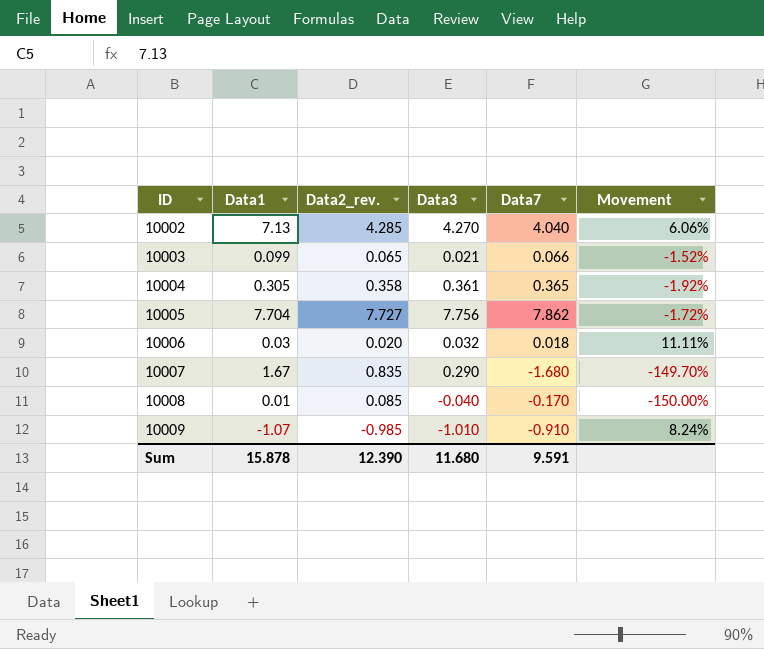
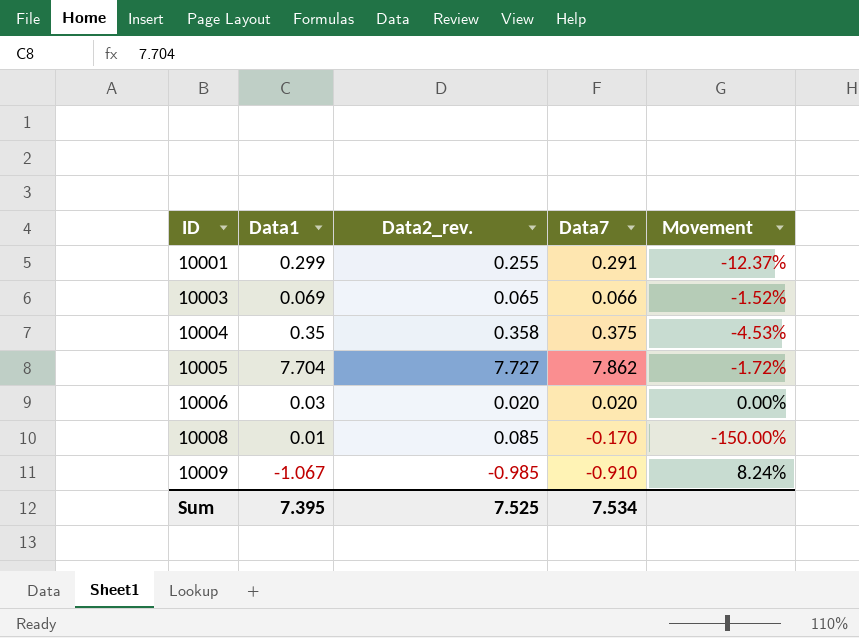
column Data3 | position: 4 -> none
row 10002: 7.13 | 4.285 | 4.270 | 4.040 | 6.06% -> none
row 10007: 1.67 | 0.835 | 0.290 | -1.680 | -149.70% -> none
row 10001: none -> 0.299 | 0.255 | 0.291 | -12.37%
10003 | Data1: 0.099 -> 0.069
10004 | Data1: 0.305 -> 0.35
10004 | Data7: 0.365 -> 0.375
10004 | Movement: -1.92% -> -4.53%
10006 | Data7: 0.018 -> 0.020
10006 | Movement: 11.11% -> 0.00%
10009 | Data1: -1.07 -> -1.067
Sum | Data1: 15.878 -> 7.395
Sum | Data2_rev.: 12.390 -> 7.525
Sum | Data7: 9.591 -> 7.534

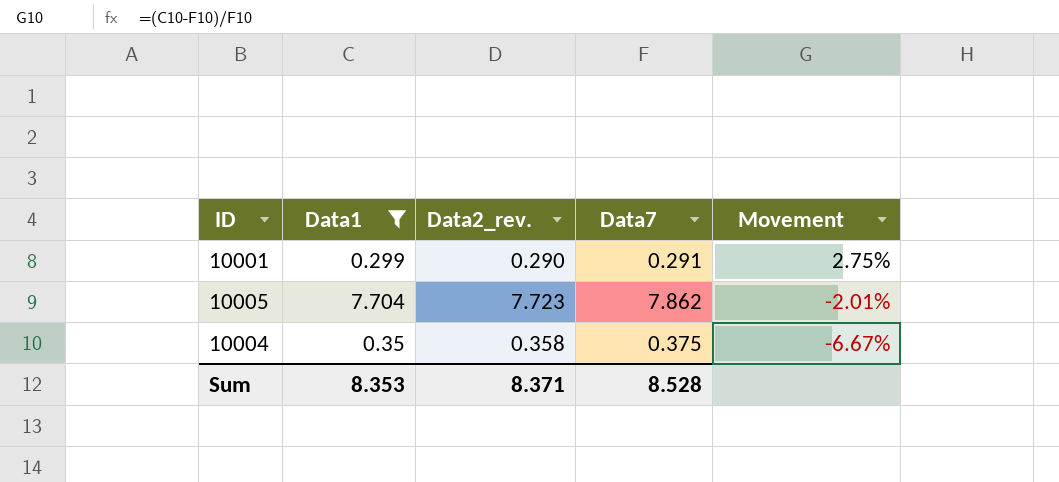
filter: none -> Data1 >= 0.299
row order: ID ascending -> Movement descending
column Movement | formula: ([Data2_rev.] - [Data7]) / [Data7] -> ([Data1] - [Data7]) / [Data7]
10001 | Data2_rev.: 0.255 -> 0.290
10005 | Data2_rev.: 7.727 -> 7.723
Sum | Data1: 7.395 -> 8.353
Sum | Data2_rev.: 7.525 -> 8.371
Sum | Data7: 7.534 -> 8.528

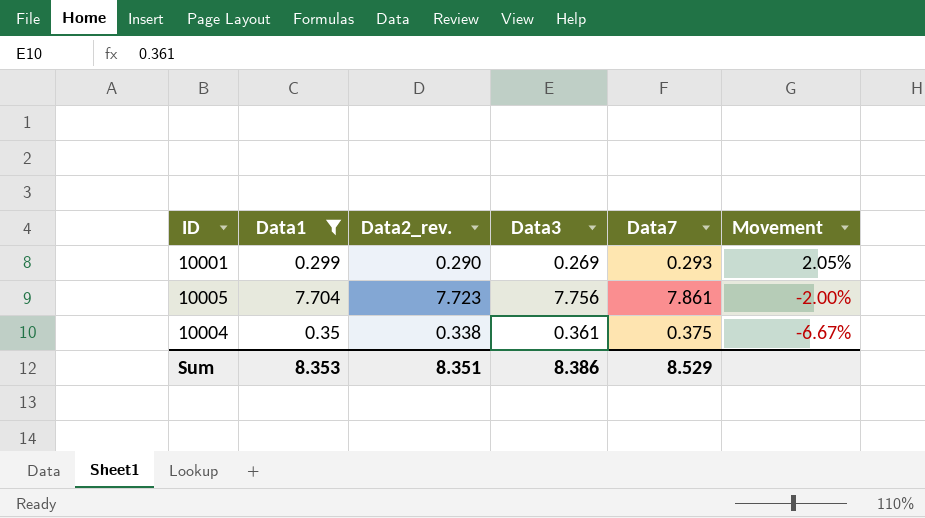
column Data3 | position: none -> 4
10001 | Data7: 0.291 -> 0.293
10001 | Movement: 2.75% -> 2.05%
10005 | Data7: 7.862 -> 7.861
10005 | Movement: -2.01% -> -2.00%
10004 | Data2_rev.: 0.358 -> 0.338
Sum | Data2_rev.: 8.371 -> 8.351
Sum | Data7: 8.528 -> 8.529

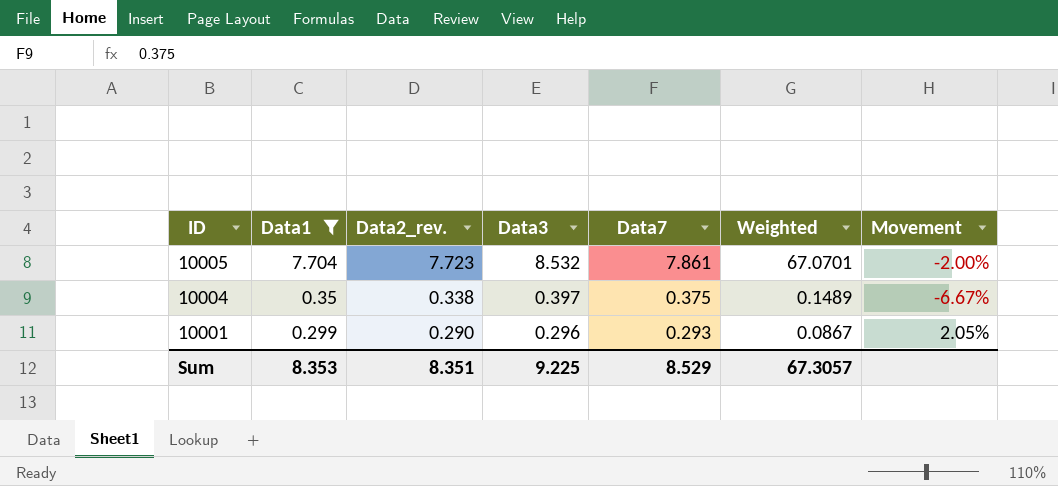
row order: Movement descending -> ID descending
column Weighted | formula: none -> [Data3] * [Data7]
10005 | Data3: 7.756 -> 8.532
10004 | Data3: 0.361 -> 0.397
10001 | Data3: 0.269 -> 0.296
Sum | Data3: 8.386 -> 9.225

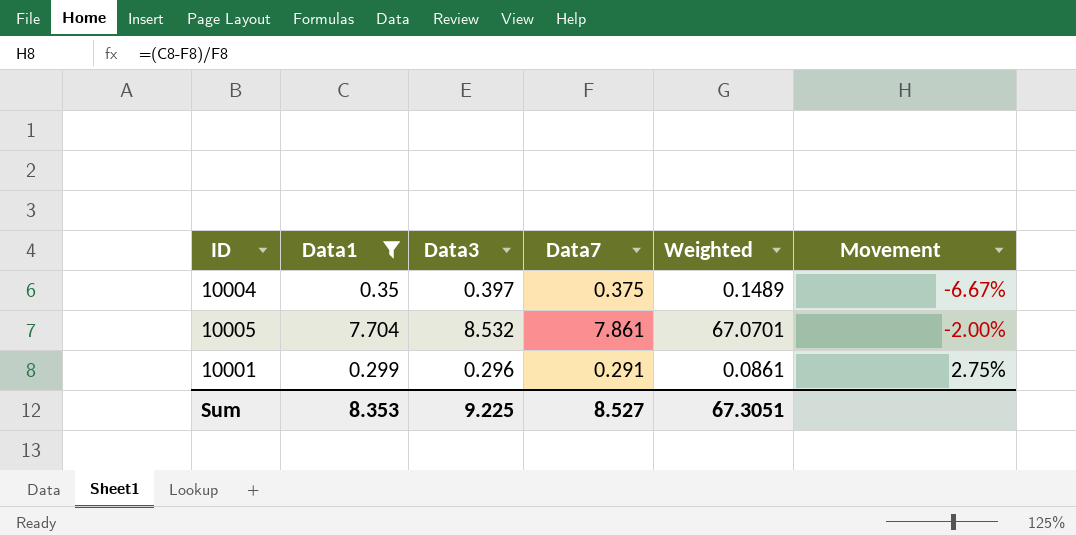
row order: ID descending -> Movement ascending
column Data2_rev. | position: 3 -> none
10001 | Data7: 0.293 -> 0.291
10001 | Weighted: 0.0867 -> 0.0861
10001 | Movement: 2.05% -> 2.75%
Sum | Data7: 8.529 -> 8.527
Sum | Weighted: 67.3057 -> 67.3051

